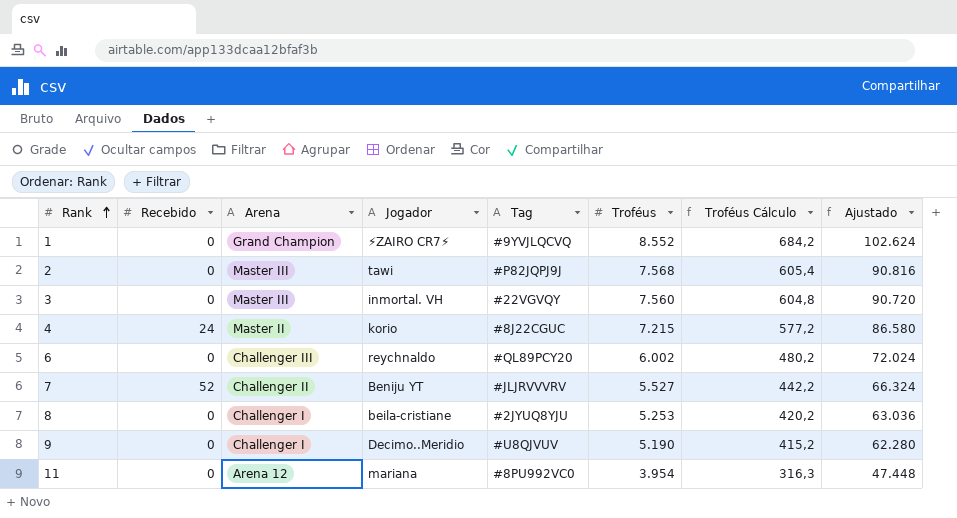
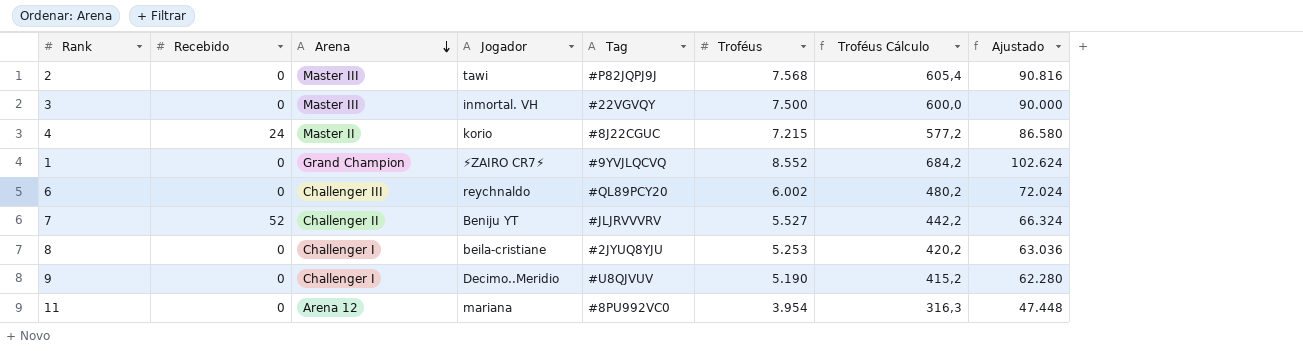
row order: Rank ascending -> Arena descending
3 | Troféus: 7.560 -> 7.500
3 | Troféus Cálculo: 604,8 -> 600,0
3 | Ajustado: 90.720 -> 90.000

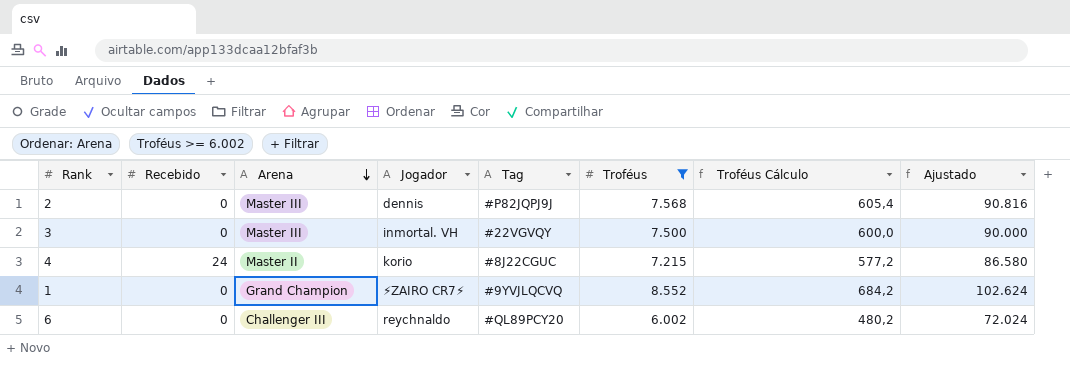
filter: none -> Troféus >= 6.002
2 | Jogador: tawi -> dennis

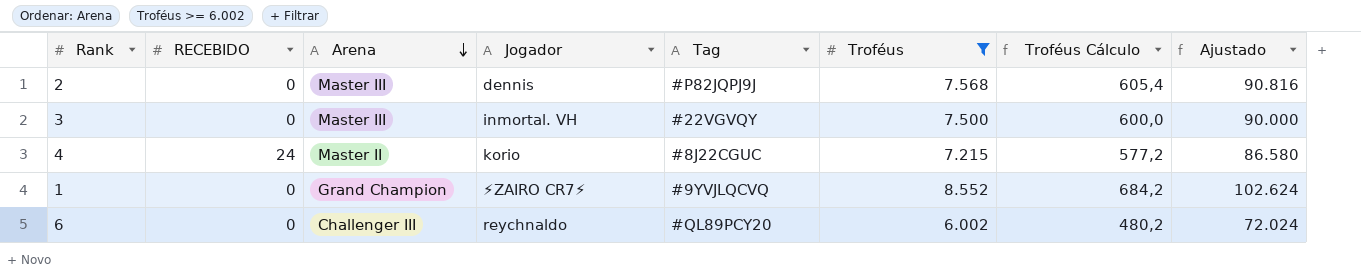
column name: Recebido -> RECEBIDO

